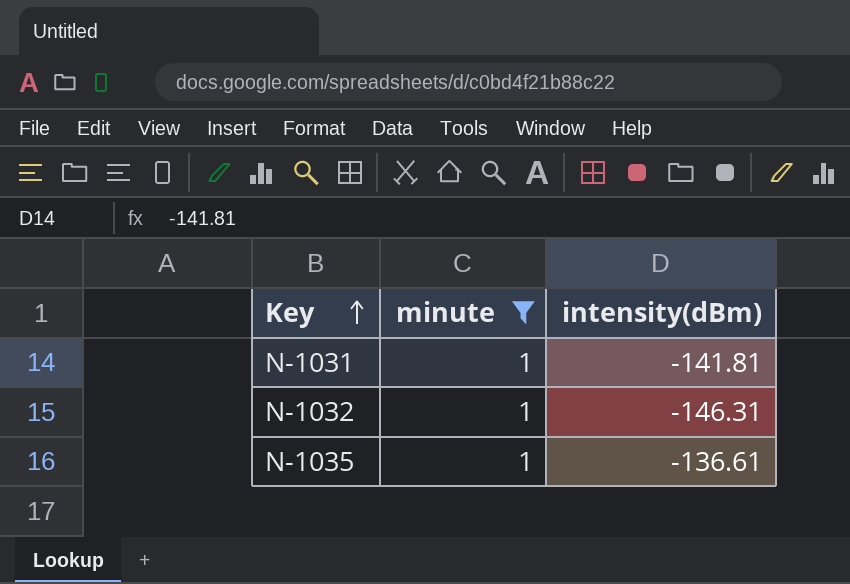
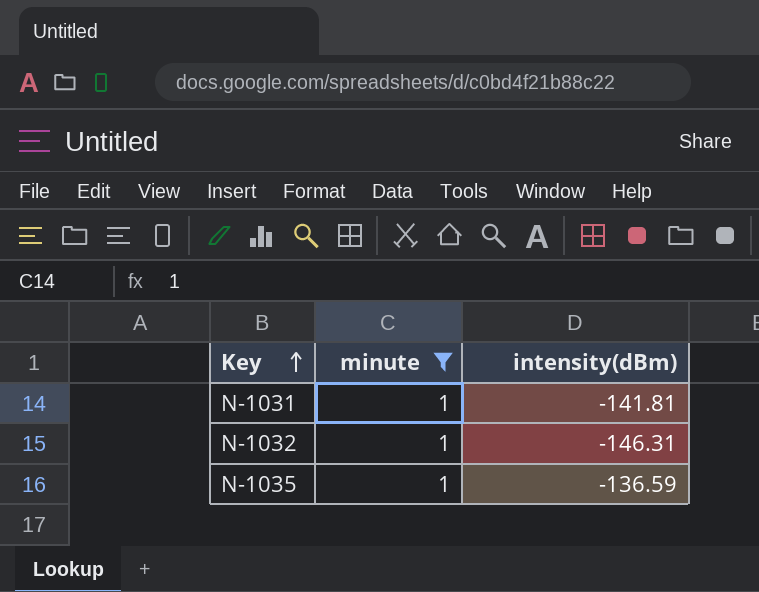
N-1035 | intensity(dBm): -136.61 -> -136.59

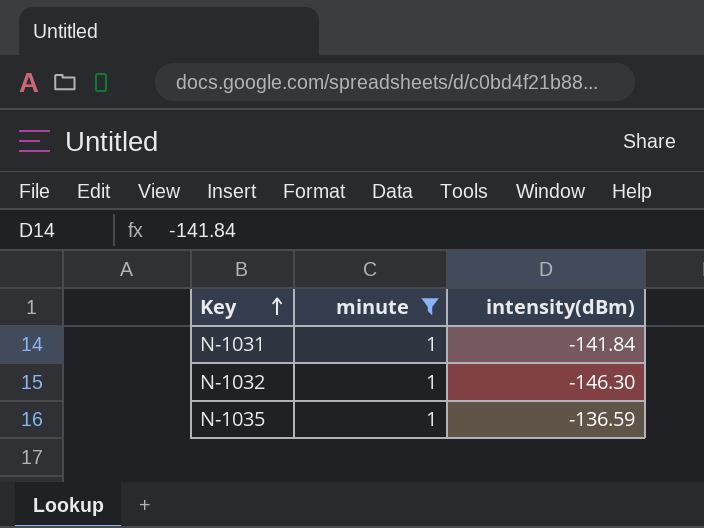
N-1031 | intensity(dBm): -141.81 -> -141.84
N-1032 | intensity(dBm): -146.31 -> -146.30

